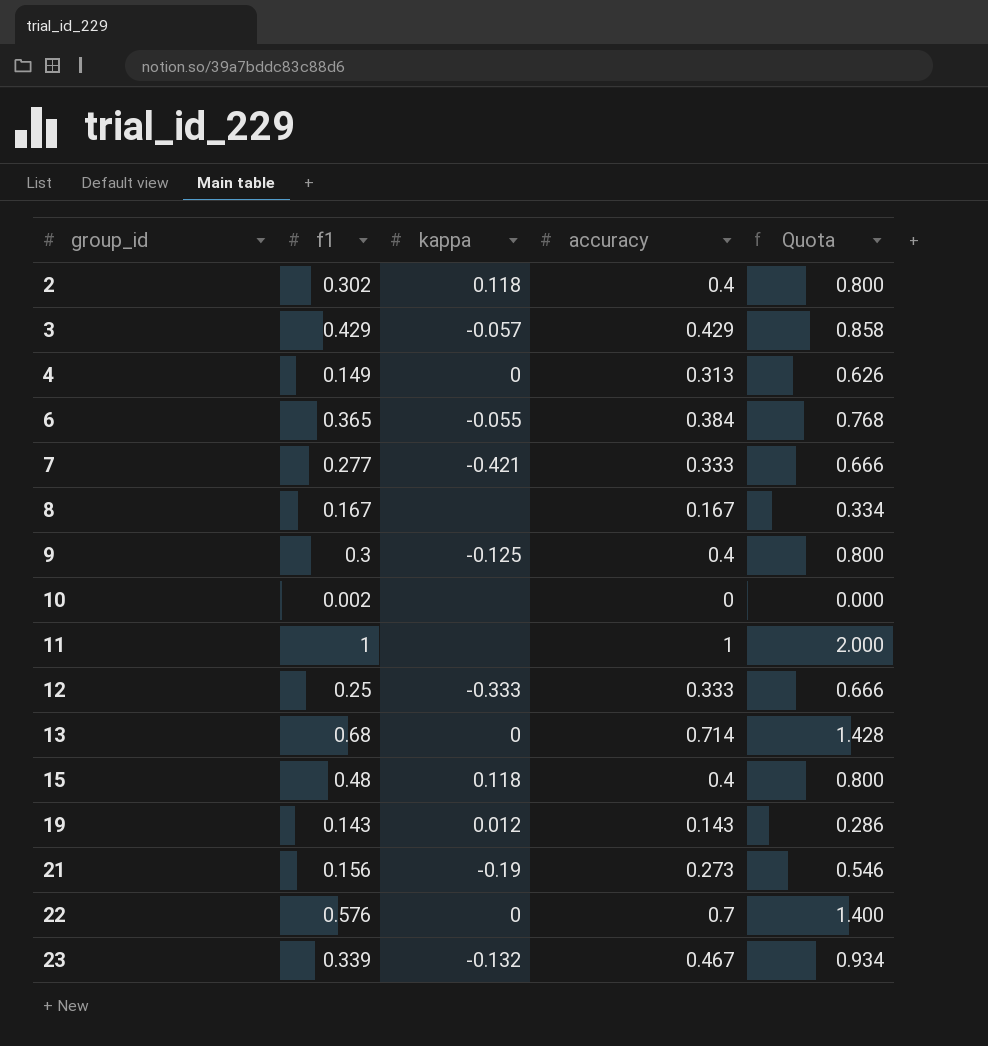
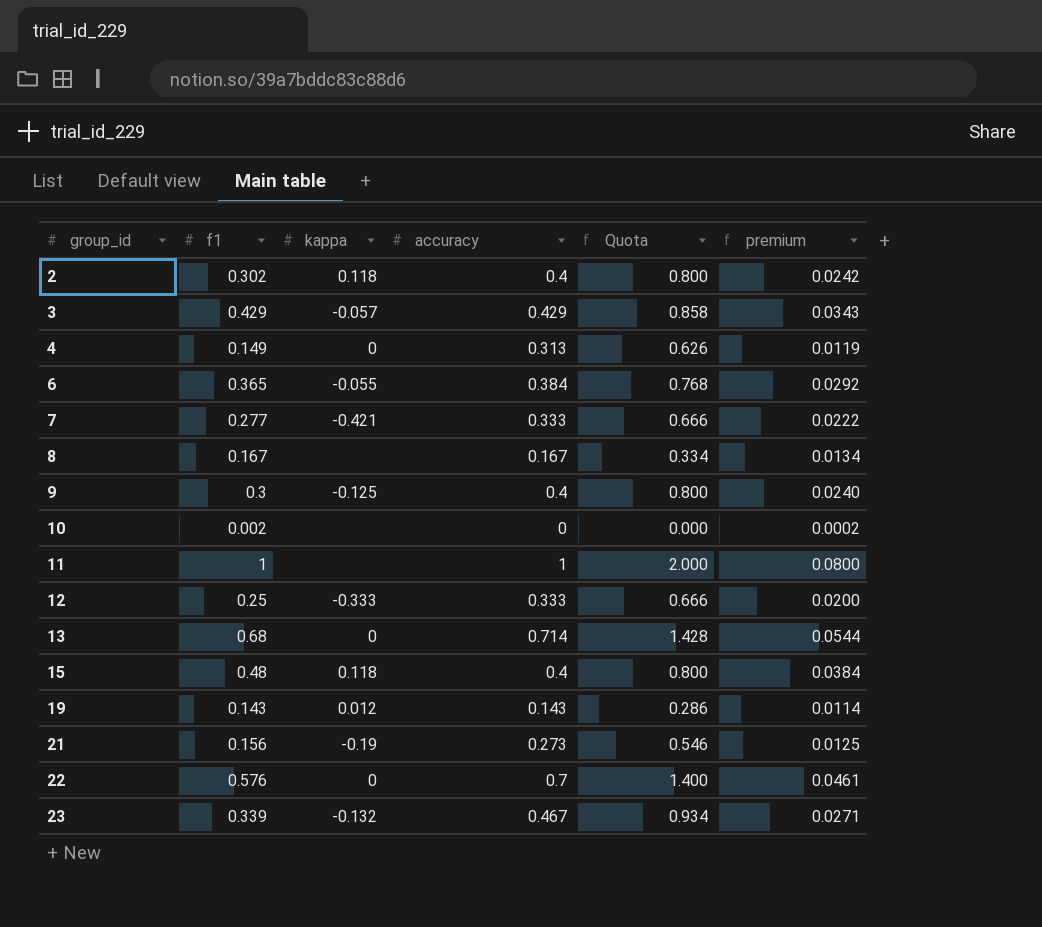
column premium | formula: none -> [f1] * 0.08

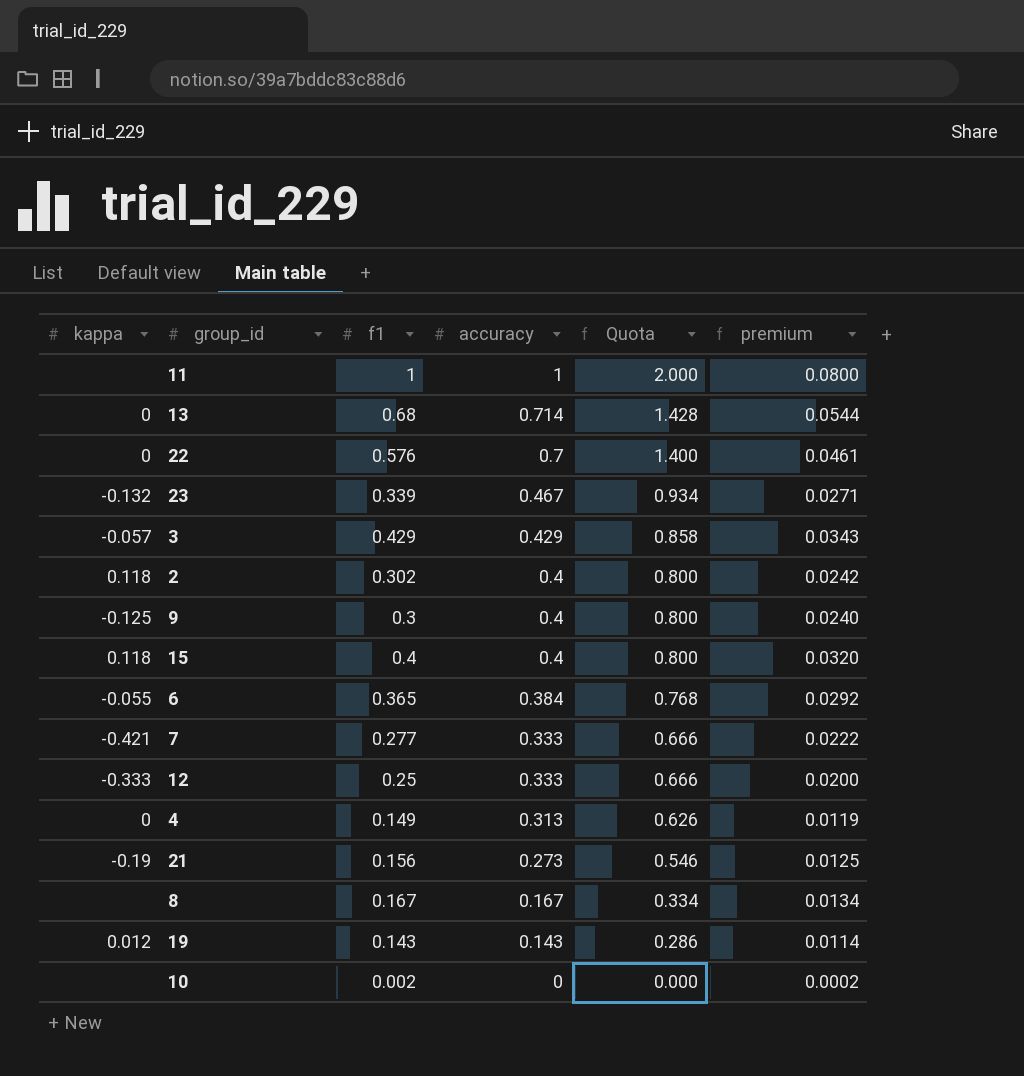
row order: group_id ascending -> accuracy descending
column kappa | position: 3 -> 1
15 | f1: 0.48 -> 0.4
15 | premium: 0.0384 -> 0.0320

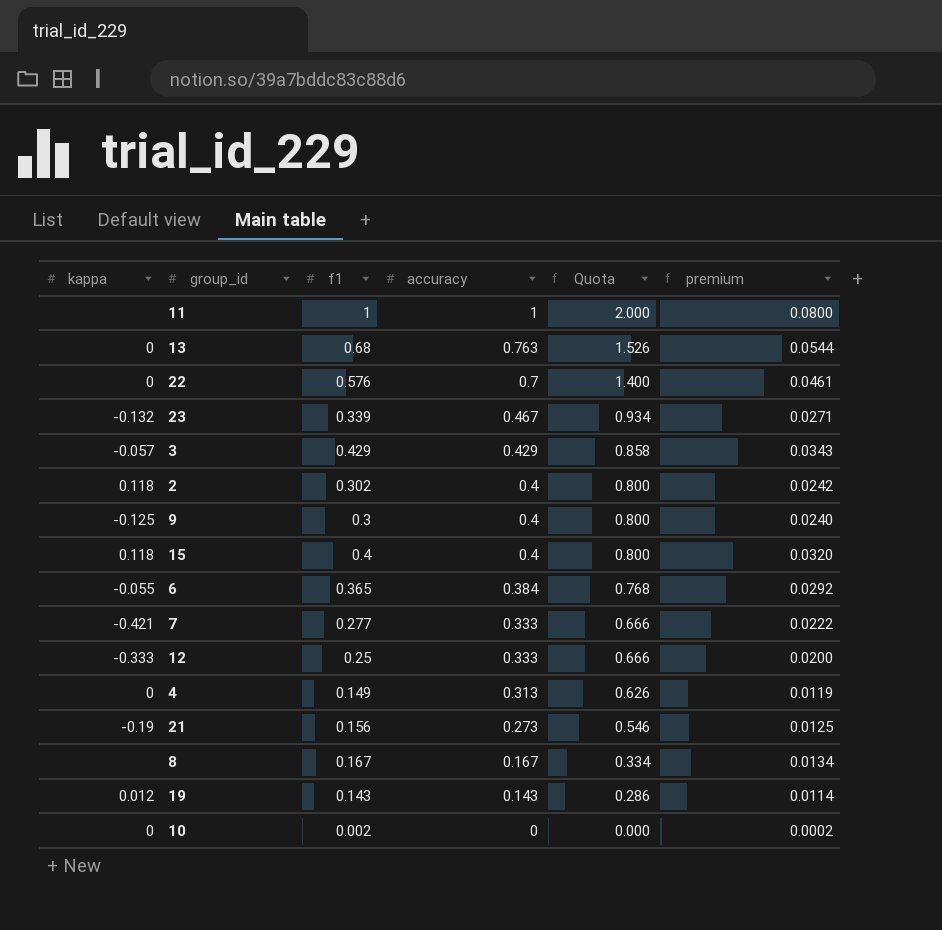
13 | accuracy: 0.714 -> 0.763
13 | Quota: 1.428 -> 1.526
10 | kappa: none -> 0

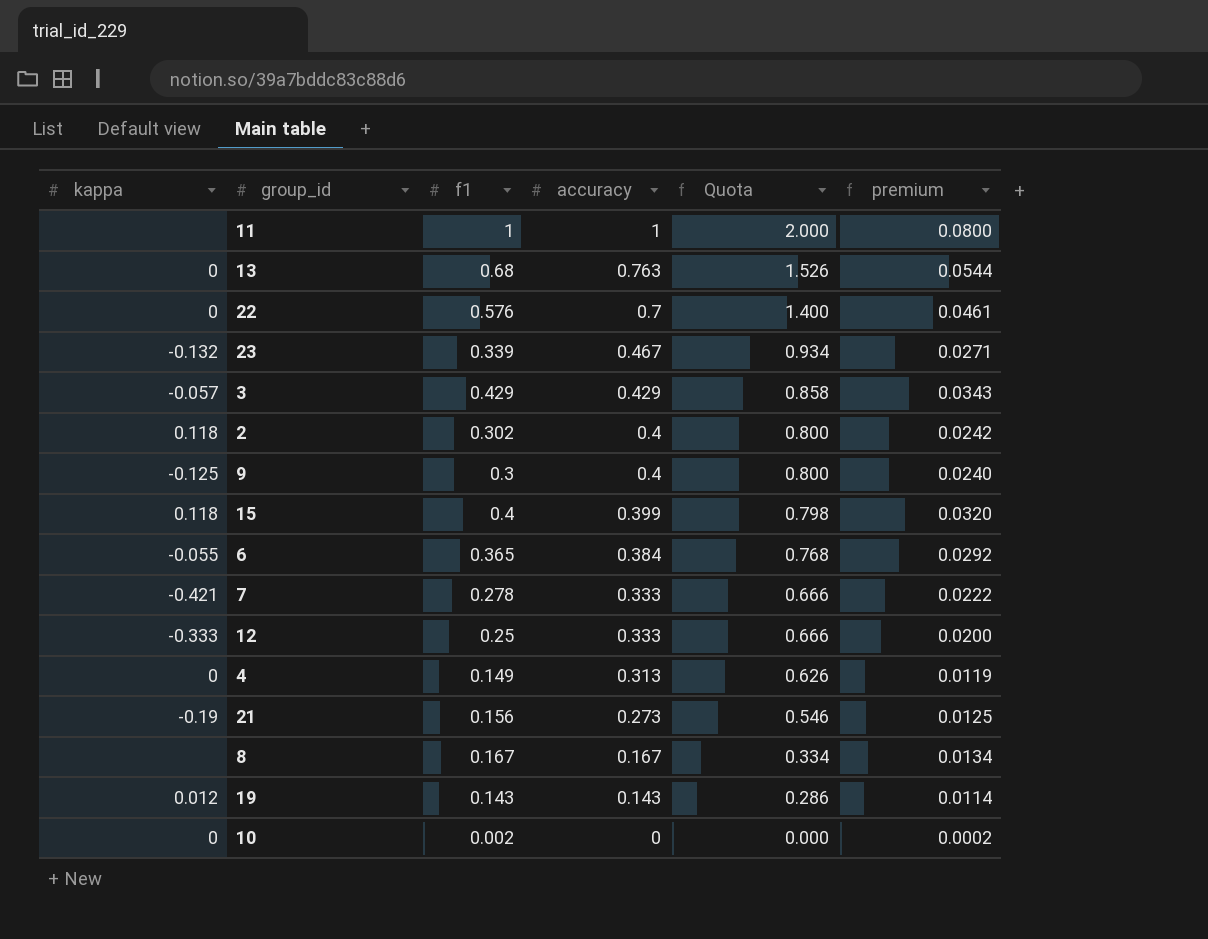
15 | accuracy: 0.4 -> 0.399
15 | Quota: 0.800 -> 0.798
7 | f1: 0.277 -> 0.278

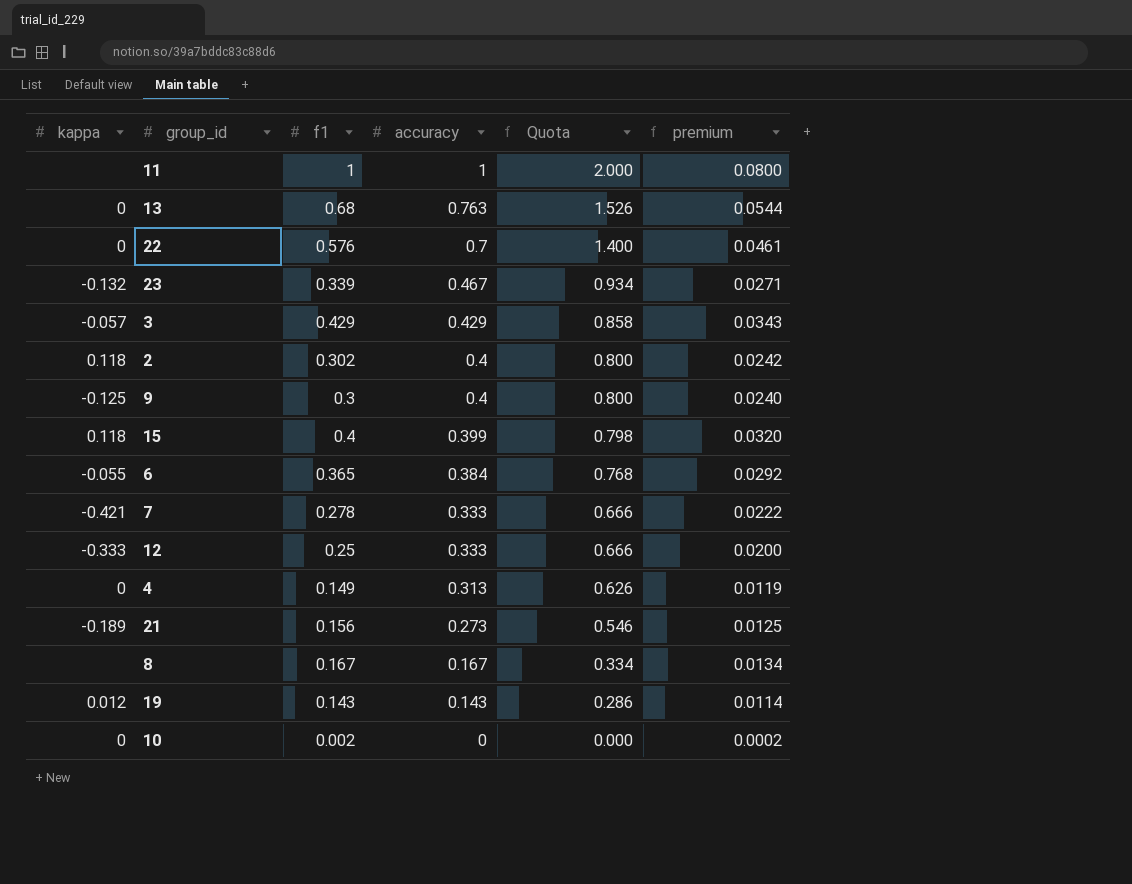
21 | kappa: -0.19 -> -0.189

